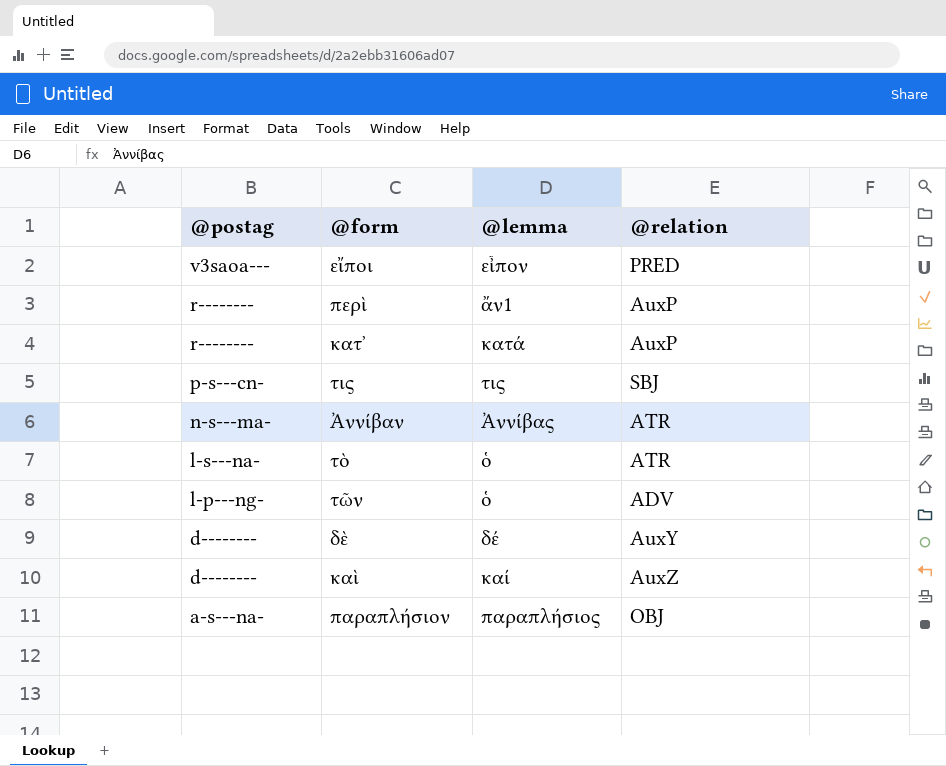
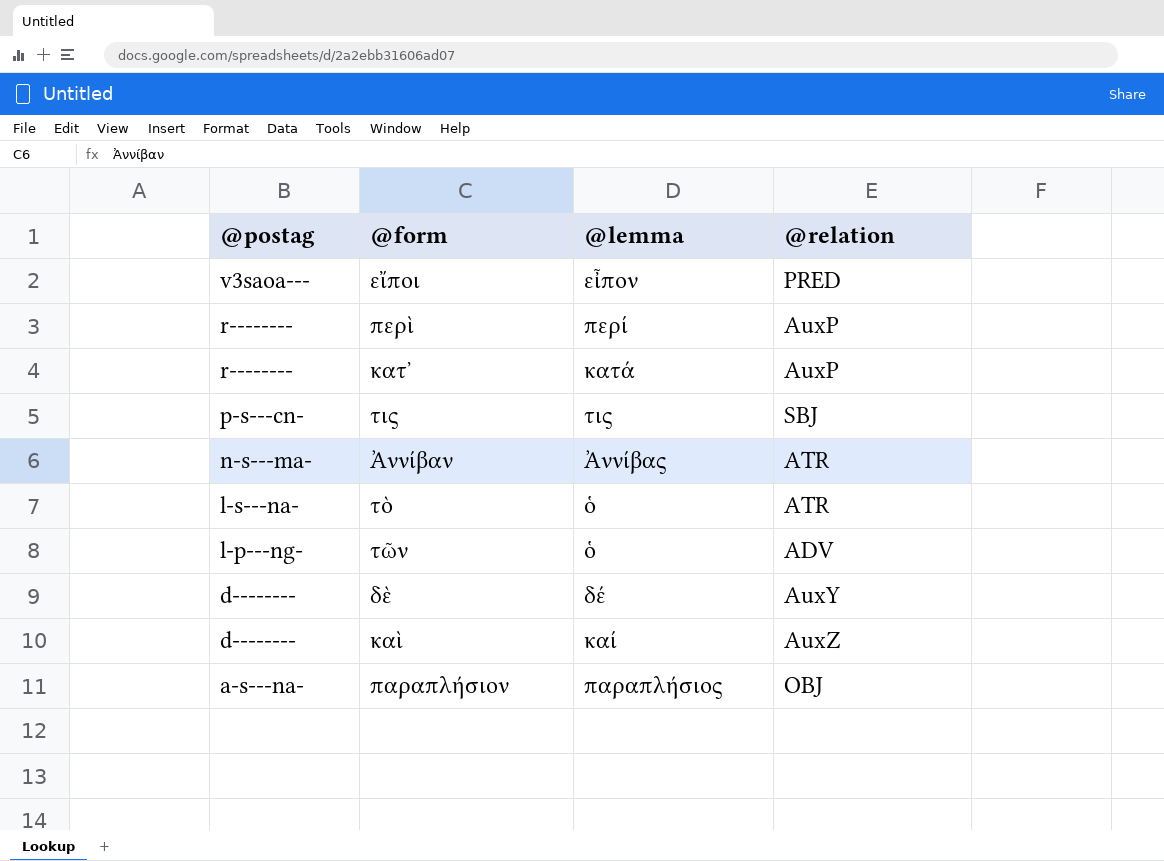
περὶ | @lemma: ἄν1 -> περί

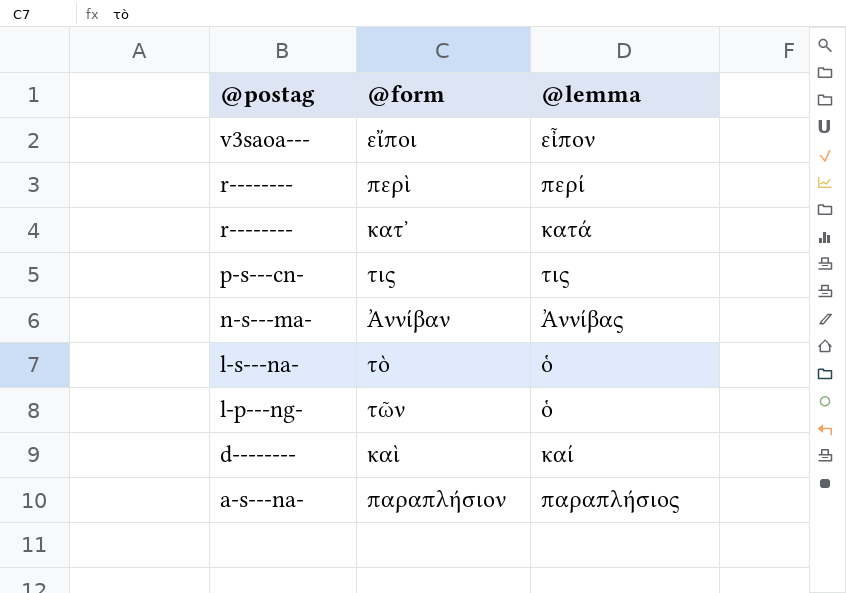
column @relation | position: 4 -> none
row δὲ: d-------- | δέ | AuxY -> none

